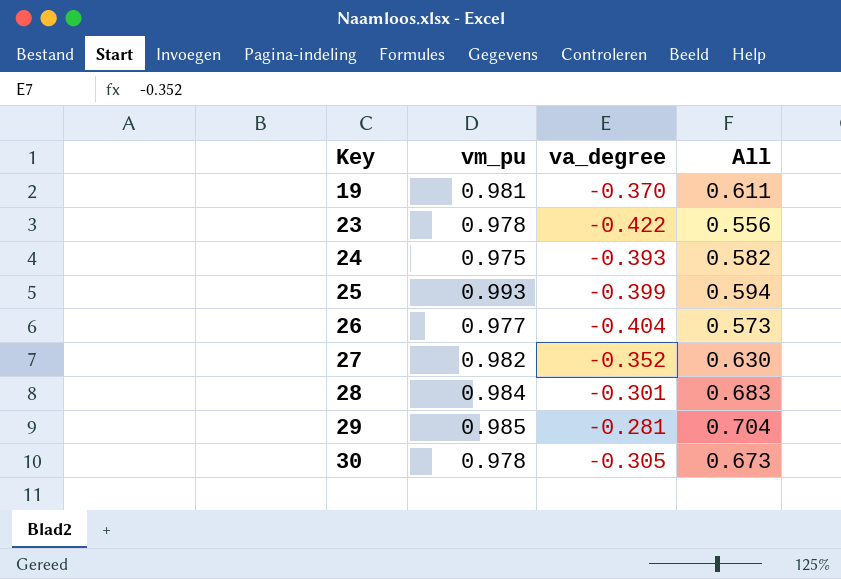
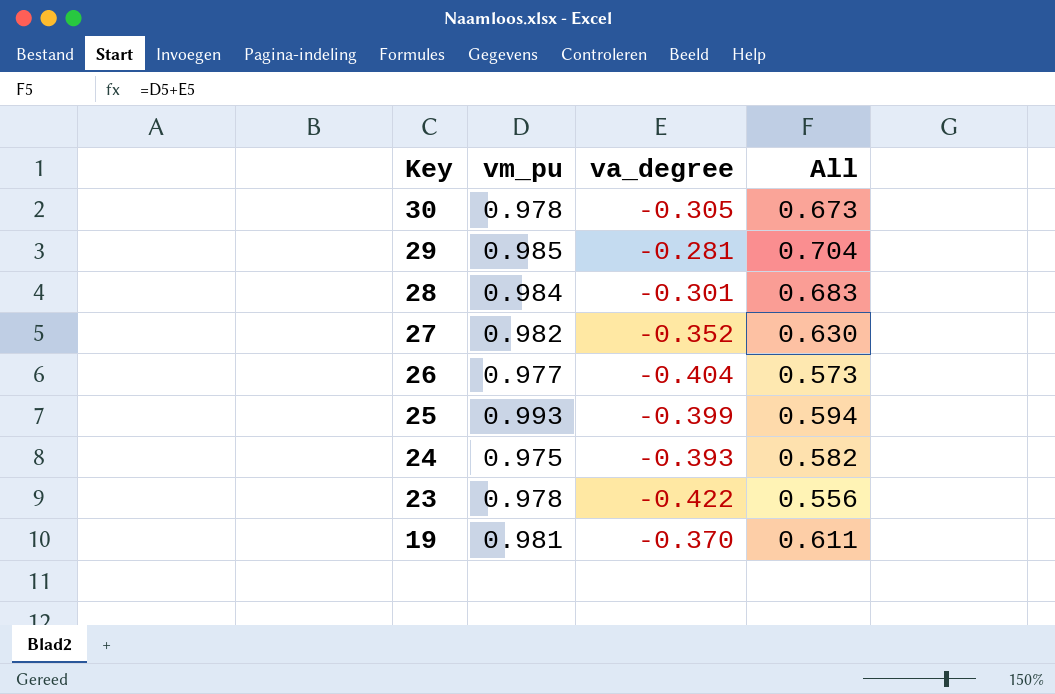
row order: Key ascending -> Key descending

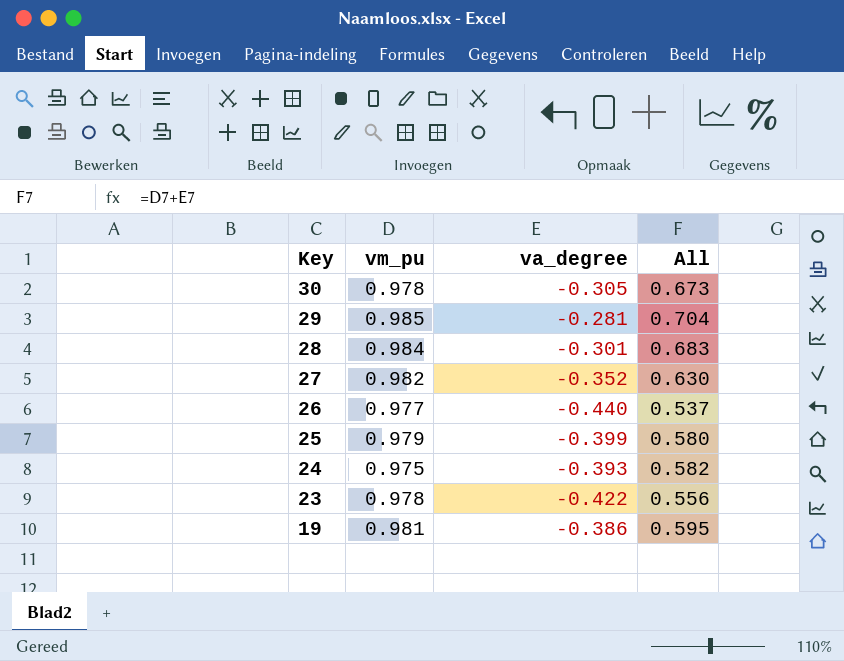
26 | va_degree: -0.404 -> -0.440
26 | All: 0.573 -> 0.537
25 | vm_pu: 0.993 -> 0.979
25 | All: 0.594 -> 0.580
19 | va_degree: -0.370 -> -0.386
19 | All: 0.611 -> 0.595

